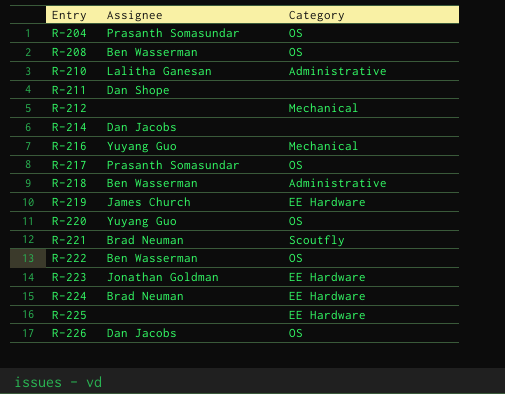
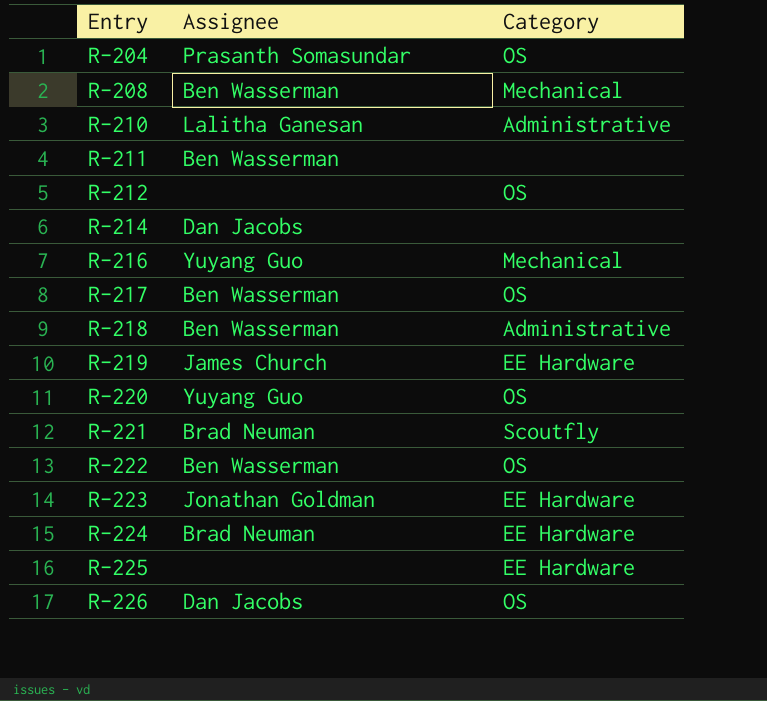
R-208 | Category: OS -> Mechanical
R-211 | Assignee: Dan Shope -> Ben Wasserman
R-212 | Category: Mechanical -> OS
R-217 | Assignee: Prasanth Somasundar -> Ben Wasserman

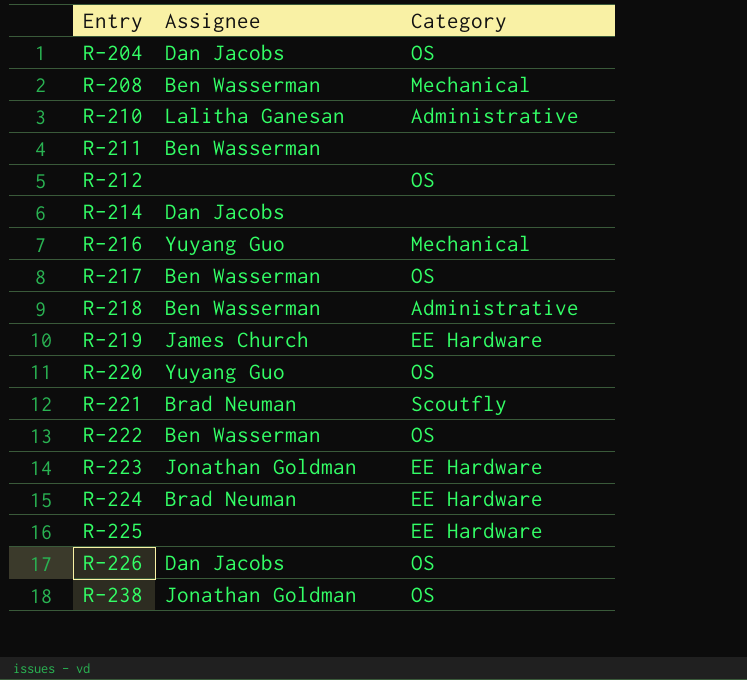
R-204 | Assignee: Prasanth Somasundar -> Dan Jacobs
row R-238: none -> Jonathan Goldman | OS

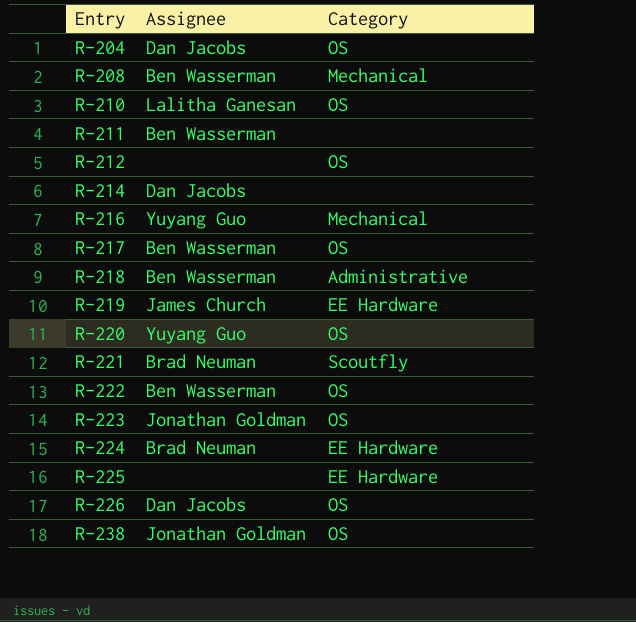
R-210 | Category: Administrative -> OS
R-223 | Category: EE Hardware -> OS

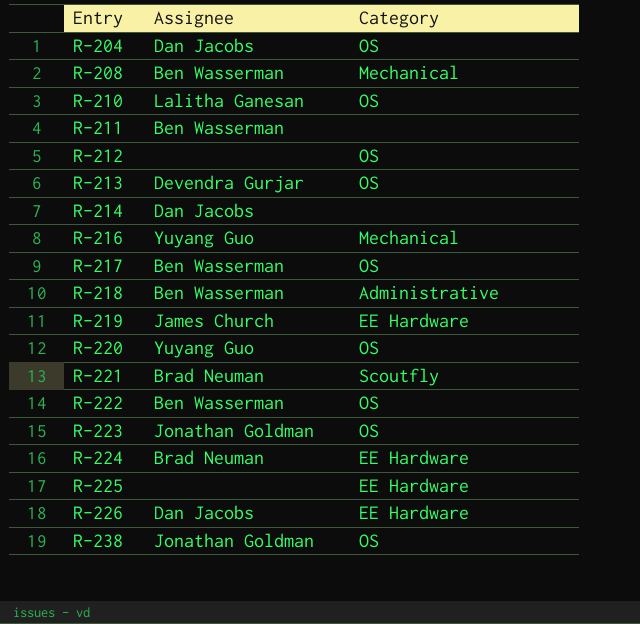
row R-213: none -> Devendra Gurjar | OS
R-226 | Category: OS -> EE Hardware

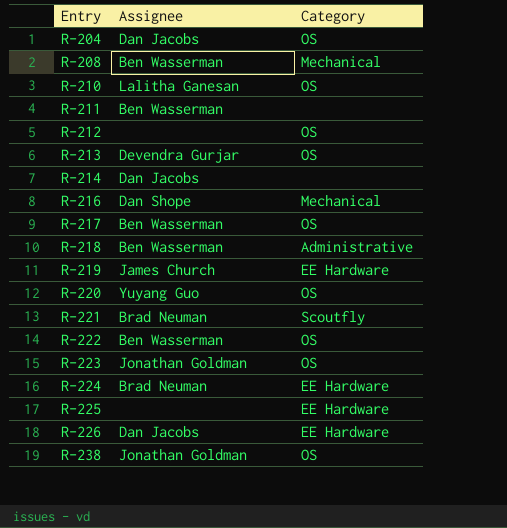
R-216 | Assignee: Yuyang Guo -> Dan Shope

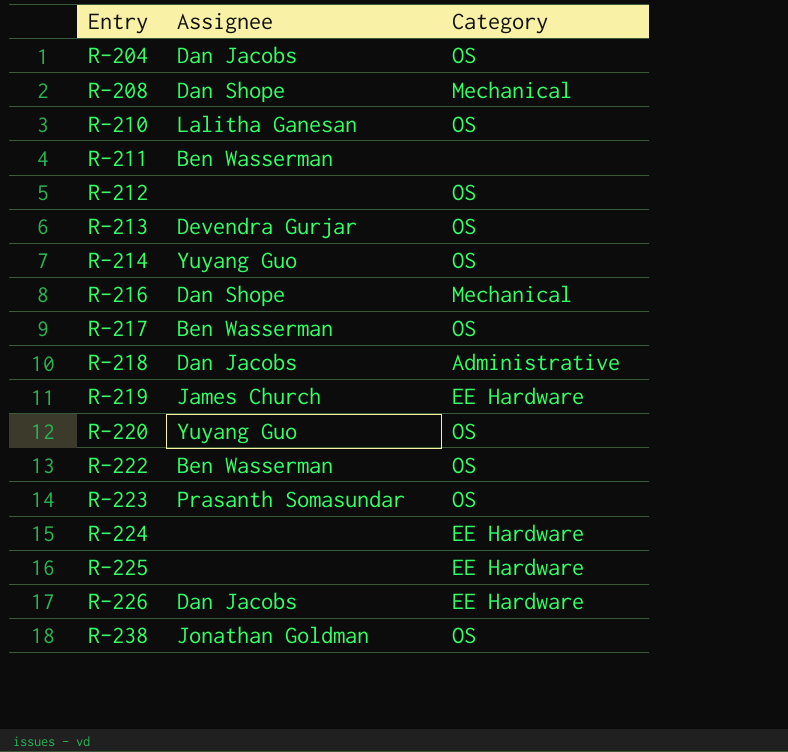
row R-221: Brad Neuman | Scoutfly -> none
R-208 | Assignee: Ben Wasserman -> Dan Shope
R-214 | Assignee: Dan Jacobs -> Yuyang Guo
R-214 | Category: none -> OS
R-218 | Assignee: Ben Wasserman -> Dan Jacobs
R-223 | Assignee: Jonathan Goldman -> Prasanth Somasundar
R-224 | Assignee: Brad Neuman -> none

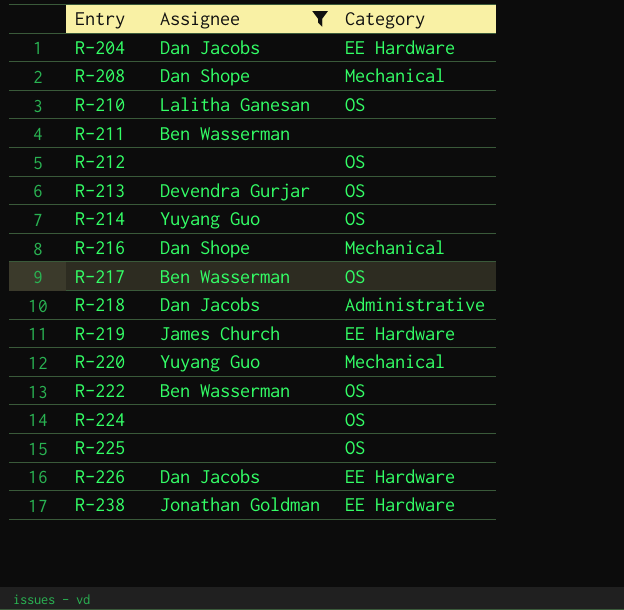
filter: none -> Assignee != Prasanth Somasundar
R-204 | Category: OS -> EE Hardware
R-220 | Category: OS -> Mechanical
R-224 | Category: EE Hardware -> OS
R-225 | Category: EE Hardware -> OS
R-238 | Category: OS -> EE Hardware

